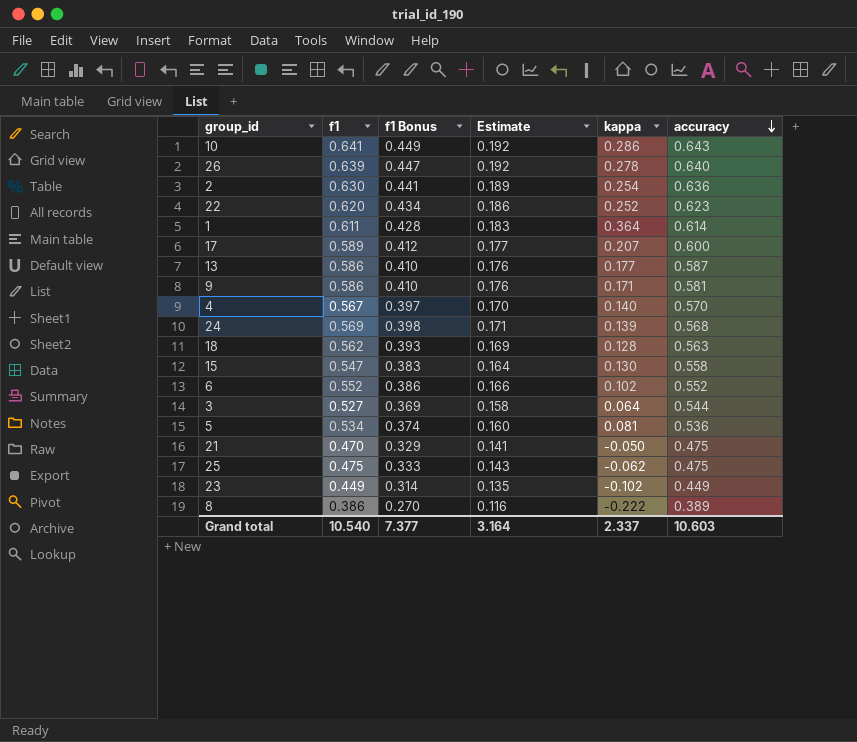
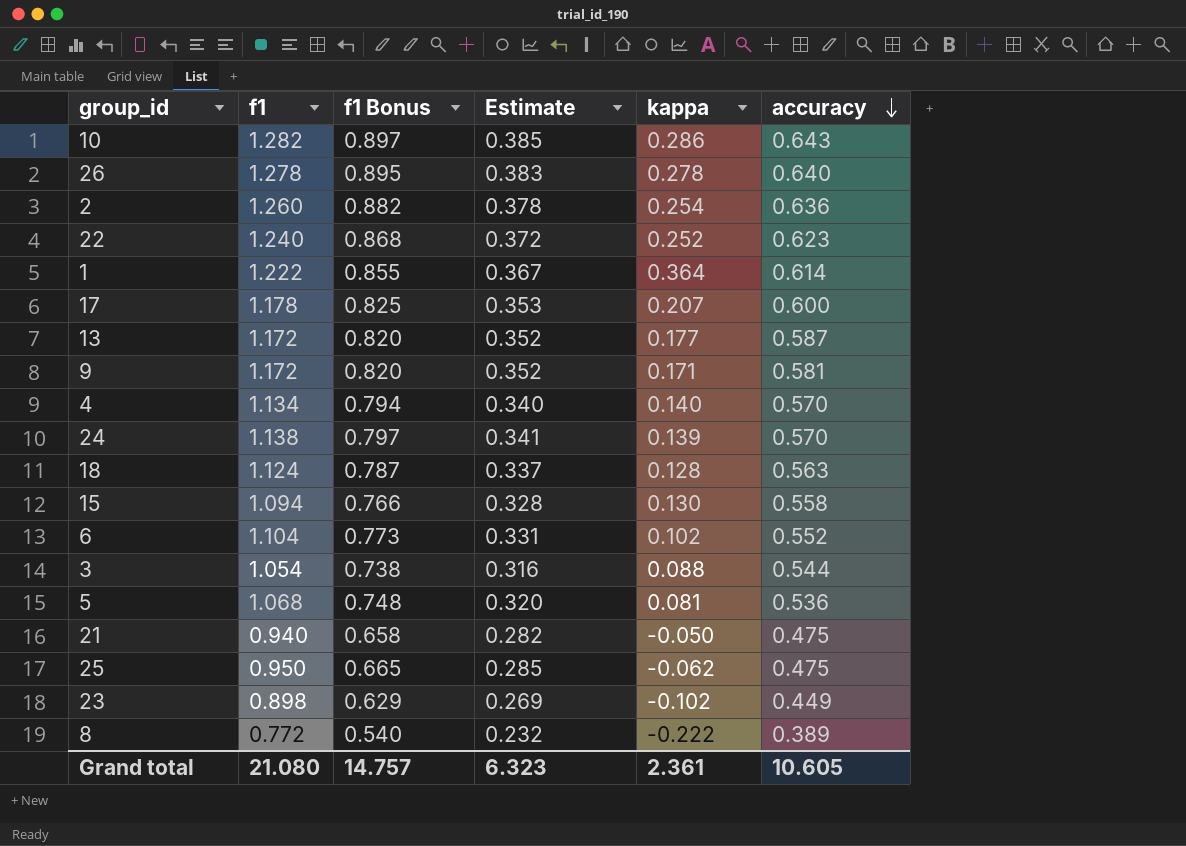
10 | f1: 0.641 -> 1.282
10 | f1 Bonus: 0.449 -> 0.897
10 | Estimate: 0.192 -> 0.385
26 | f1: 0.639 -> 1.278
26 | f1 Bonus: 0.447 -> 0.895
26 | Estimate: 0.192 -> 0.383
2 | f1: 0.630 -> 1.260
2 | f1 Bonus: 0.441 -> 0.882
2 | Estimate: 0.189 -> 0.378
22 | f1: 0.620 -> 1.240
22 | f1 Bonus: 0.434 -> 0.868
22 | Estimate: 0.186 -> 0.372
1 | f1: 0.611 -> 1.222
1 | f1 Bonus: 0.428 -> 0.855
1 | Estimate: 0.183 -> 0.367
17 | f1: 0.589 -> 1.178
17 | f1 Bonus: 0.412 -> 0.825
17 | Estimate: 0.177 -> 0.353
13 | f1: 0.586 -> 1.172
13 | f1 Bonus: 0.410 -> 0.820
13 | Estimate: 0.176 -> 0.352
9 | f1: 0.586 -> 1.172
9 | f1 Bonus: 0.410 -> 0.820
9 | Estimate: 0.176 -> 0.352
4 | f1: 0.567 -> 1.134
4 | f1 Bonus: 0.397 -> 0.794
4 | Estimate: 0.170 -> 0.340
24 | f1: 0.569 -> 1.138
24 | f1 Bonus: 0.398 -> 0.797
24 | Estimate: 0.171 -> 0.341
24 | accuracy: 0.568 -> 0.570
18 | f1: 0.562 -> 1.124
18 | f1 Bonus: 0.393 -> 0.787
18 | Estimate: 0.169 -> 0.337
15 | f1: 0.547 -> 1.094
15 | f1 Bonus: 0.383 -> 0.766
15 | Estimate: 0.164 -> 0.328
6 | f1: 0.552 -> 1.104
6 | f1 Bonus: 0.386 -> 0.773
6 | Estimate: 0.166 -> 0.331
3 | f1: 0.527 -> 1.054
3 | f1 Bonus: 0.369 -> 0.738
3 | Estimate: 0.158 -> 0.316
3 | kappa: 0.064 -> 0.088
5 | f1: 0.534 -> 1.068
5 | f1 Bonus: 0.374 -> 0.748
5 | Estimate: 0.160 -> 0.320
21 | f1: 0.470 -> 0.940
21 | f1 Bonus: 0.329 -> 0.658
21 | Estimate: 0.141 -> 0.282
25 | f1: 0.475 -> 0.950
25 | f1 Bonus: 0.333 -> 0.665
25 | Estimate: 0.143 -> 0.285
23 | f1: 0.449 -> 0.898
23 | f1 Bonus: 0.314 -> 0.629
23 | Estimate: 0.135 -> 0.269
8 | f1: 0.386 -> 0.772
8 | f1 Bonus: 0.270 -> 0.540
8 | Estimate: 0.116 -> 0.232
Grand total | f1: 10.540 -> 21.080
Grand total | f1 Bonus: 7.377 -> 14.757
Grand total | Estimate: 3.164 -> 6.323
Grand total | kappa: 2.337 -> 2.361
Grand total | accuracy: 10.603 -> 10.605

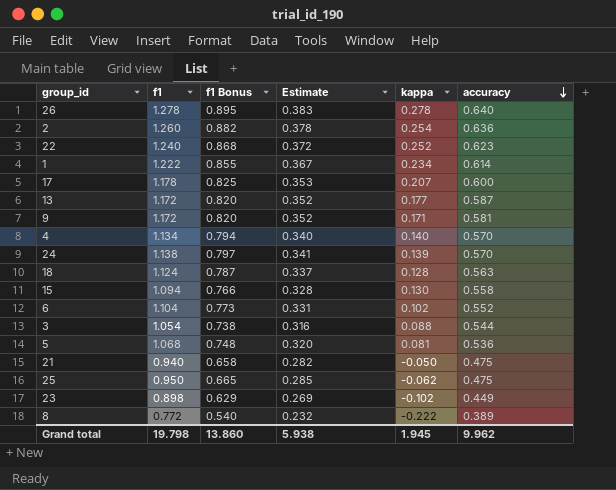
row 10: 1.282 | 0.897 | 0.385 | 0.286 | 0.643 -> none
1 | kappa: 0.364 -> 0.234
Grand total | f1: 21.080 -> 19.798
Grand total | f1 Bonus: 14.757 -> 13.860
Grand total | Estimate: 6.323 -> 5.938
Grand total | kappa: 2.361 -> 1.945
Grand total | accuracy: 10.605 -> 9.962

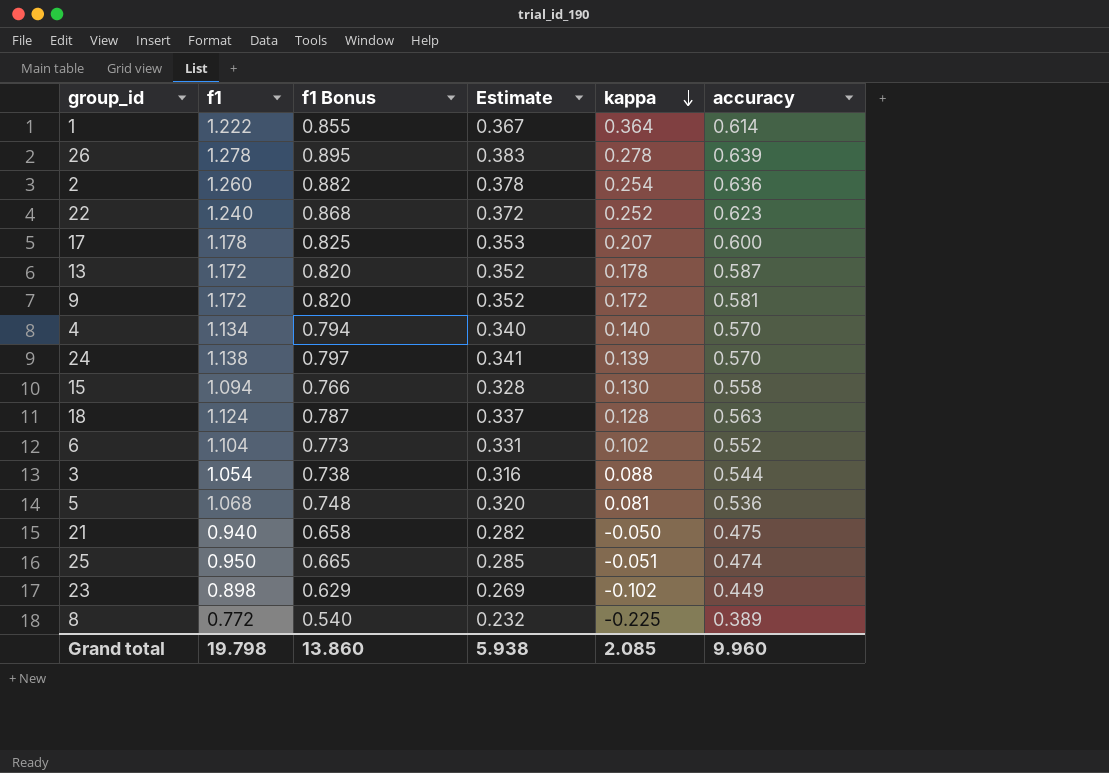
row order: accuracy descending -> kappa descending
1 | kappa: 0.234 -> 0.364
26 | accuracy: 0.640 -> 0.639
13 | kappa: 0.177 -> 0.178
9 | kappa: 0.171 -> 0.172
25 | kappa: -0.062 -> -0.051
25 | accuracy: 0.475 -> 0.474
8 | kappa: -0.222 -> -0.225
Grand total | kappa: 1.945 -> 2.085
Grand total | accuracy: 9.962 -> 9.960

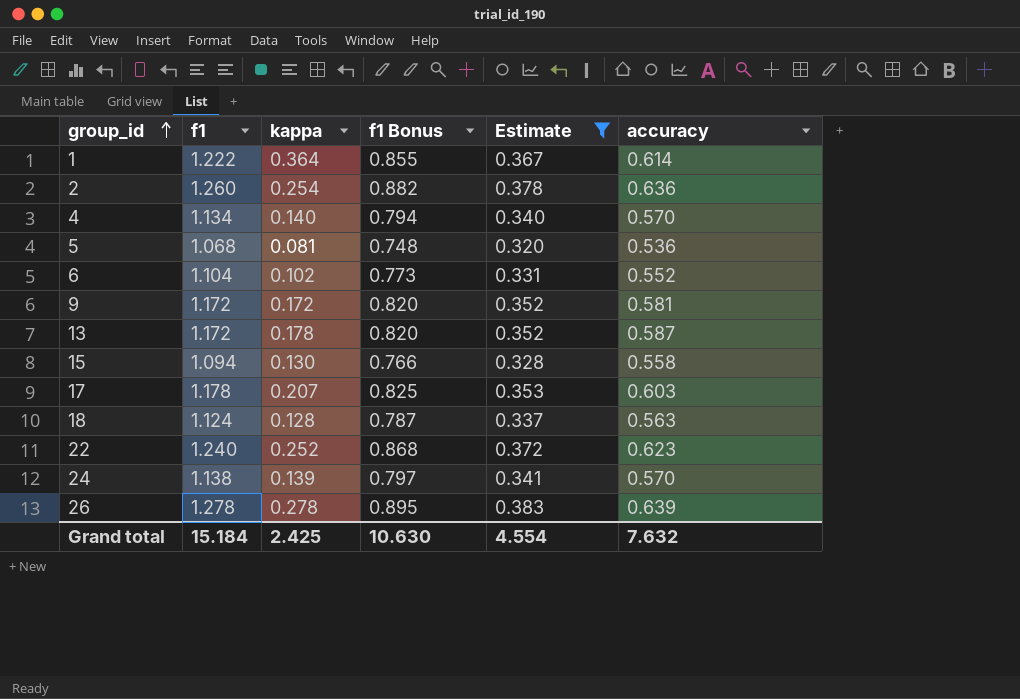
filter: none -> Estimate >= 0.320
row order: kappa descending -> group_id ascending
column kappa | position: 5 -> 3
17 | accuracy: 0.600 -> 0.603
Grand total | f1: 19.798 -> 15.184
Grand total | kappa: 2.085 -> 2.425
Grand total | f1 Bonus: 13.860 -> 10.630
Grand total | Estimate: 5.938 -> 4.554
Grand total | accuracy: 9.960 -> 7.632

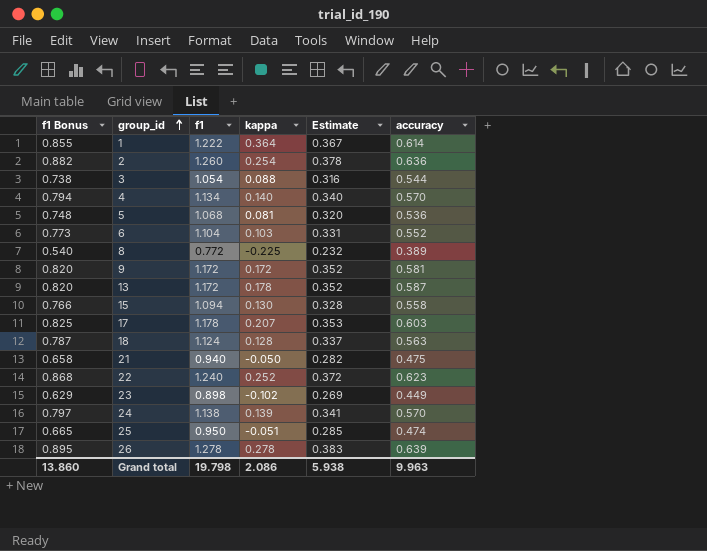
filter: Estimate >= 0.320 -> none
column f1 Bonus | position: 4 -> 1
6 | kappa: 0.102 -> 0.103
Grand total | f1 Bonus: 10.630 -> 13.860
Grand total | f1: 15.184 -> 19.798
Grand total | kappa: 2.425 -> 2.086
Grand total | Estimate: 4.554 -> 5.938
Grand total | accuracy: 7.632 -> 9.963

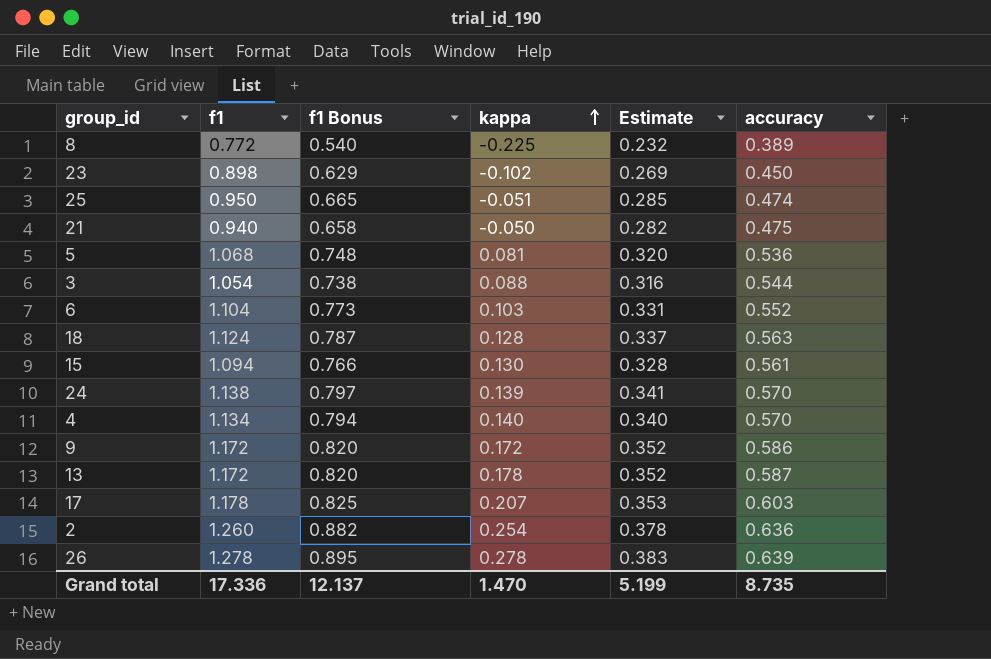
row order: group_id ascending -> kappa ascending
column f1 Bonus | position: 1 -> 3
row 1: 0.855 | 1.222 | 0.364 | 0.367 | 0.614 -> none
row 22: 0.868 | 1.240 | 0.252 | 0.372 | 0.623 -> none
23 | accuracy: 0.449 -> 0.450
15 | accuracy: 0.558 -> 0.561
9 | accuracy: 0.581 -> 0.586
Grand total | f1: 19.798 -> 17.336
Grand total | f1 Bonus: 13.860 -> 12.137
Grand total | kappa: 2.086 -> 1.470
Grand total | Estimate: 5.938 -> 5.199
Grand total | accuracy: 9.963 -> 8.735

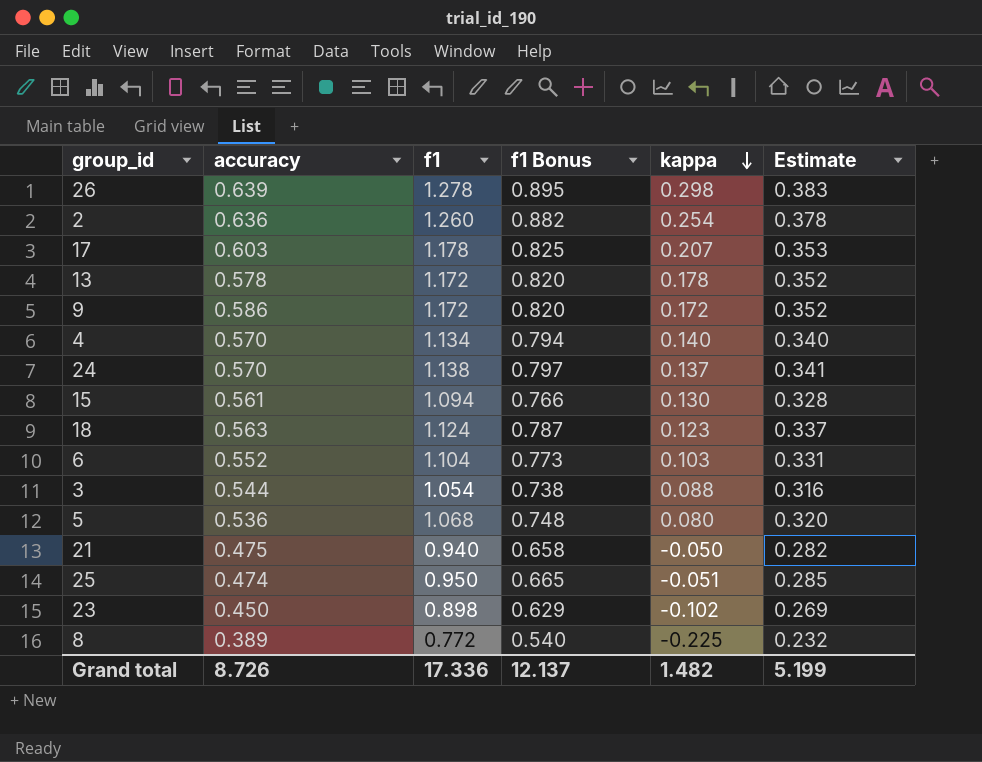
row order: kappa ascending -> kappa descending
column accuracy | position: 6 -> 2
26 | kappa: 0.278 -> 0.298
13 | accuracy: 0.587 -> 0.578
24 | kappa: 0.139 -> 0.137
18 | kappa: 0.128 -> 0.123
5 | kappa: 0.081 -> 0.080
Grand total | accuracy: 8.735 -> 8.726
Grand total | kappa: 1.470 -> 1.482

